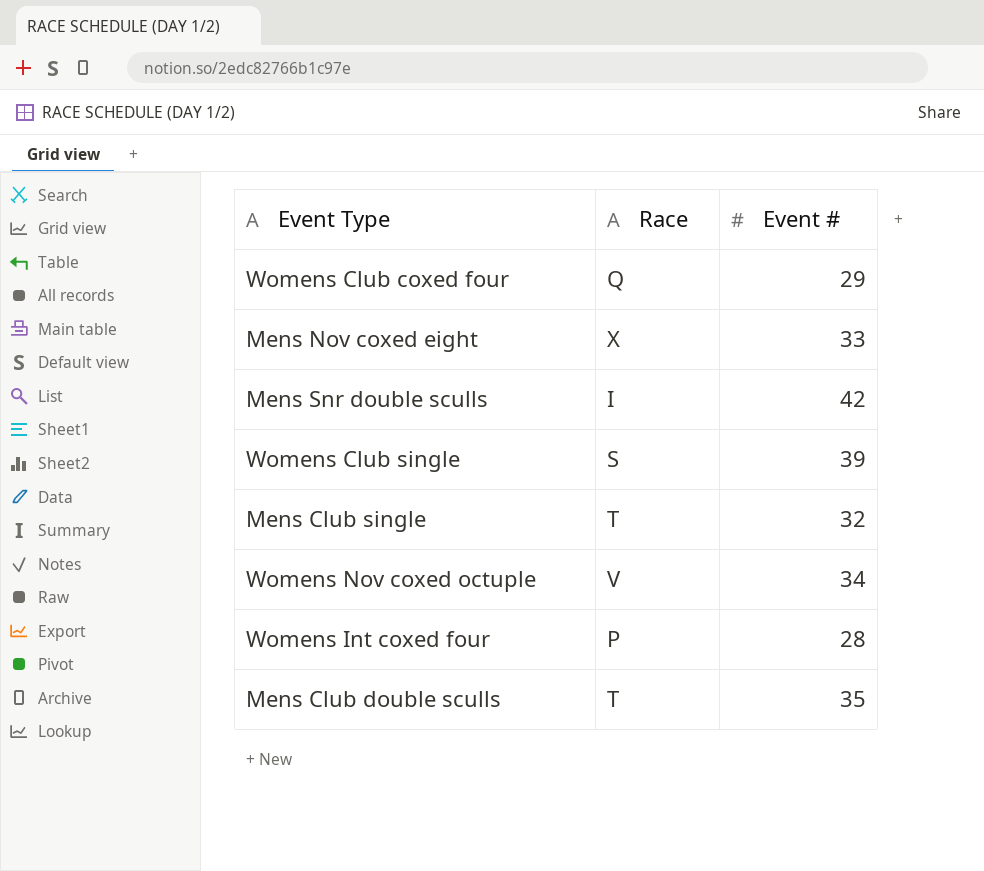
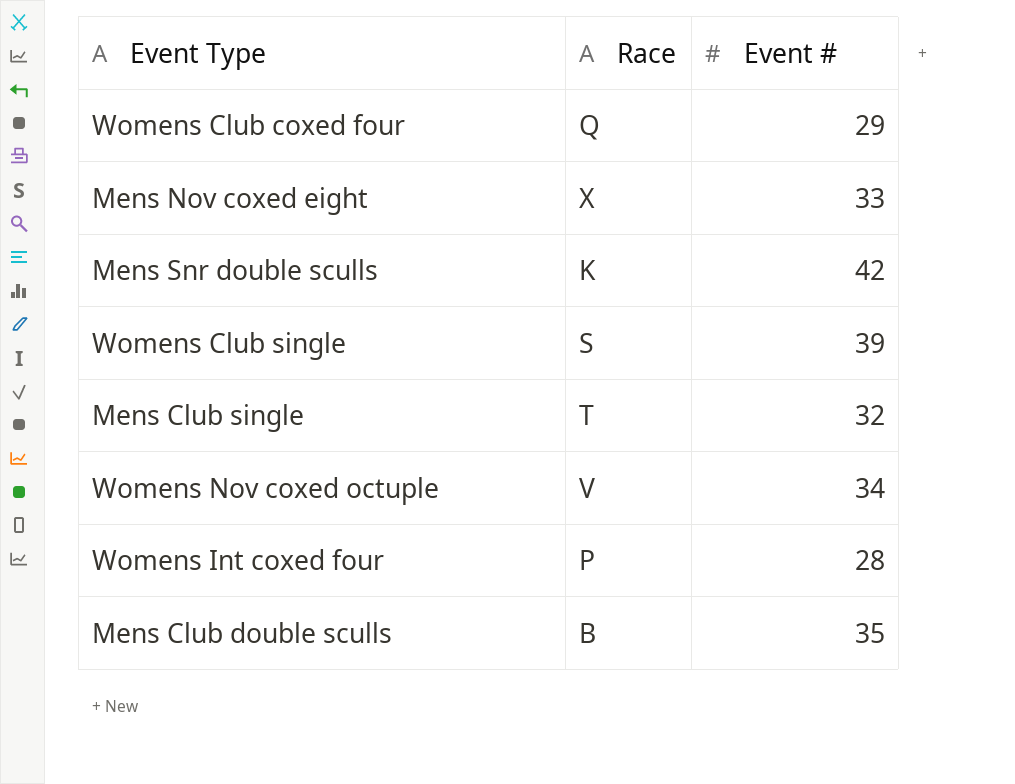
Mens Snr double sculls | Race: I -> K
Mens Club double sculls | Race: T -> B

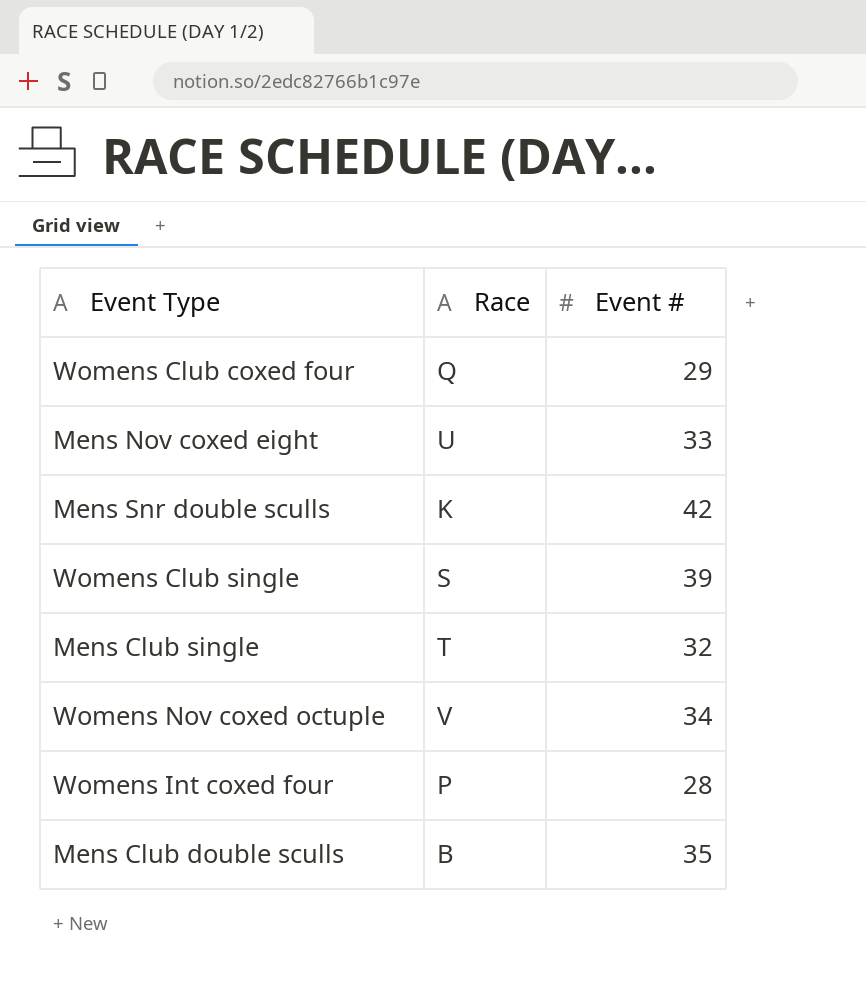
Mens Nov coxed eight | Race: X -> U

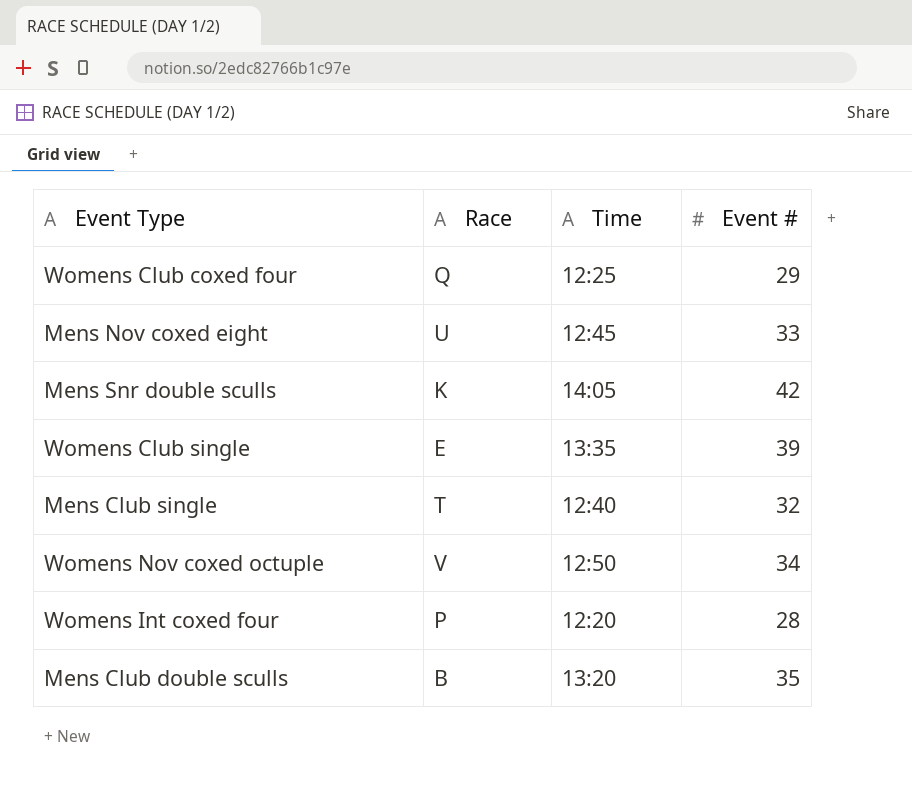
column Time | position: none -> 3
Womens Club single | Race: S -> E

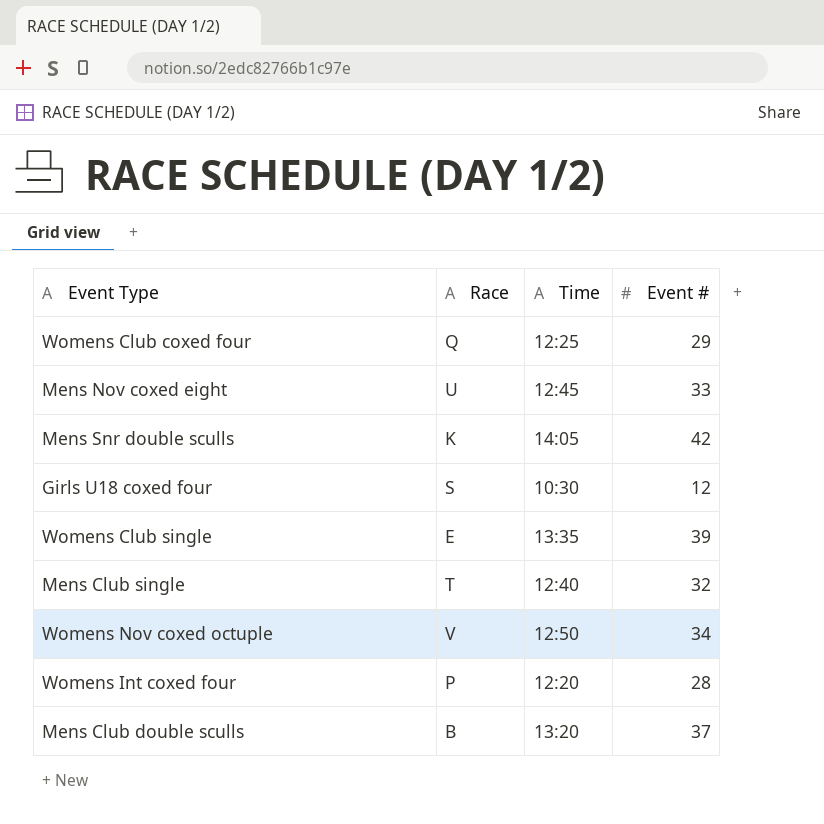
row Girls U18 coxed four: none -> S | 10:30 | 12
Mens Club double sculls | Event #: 35 -> 37

